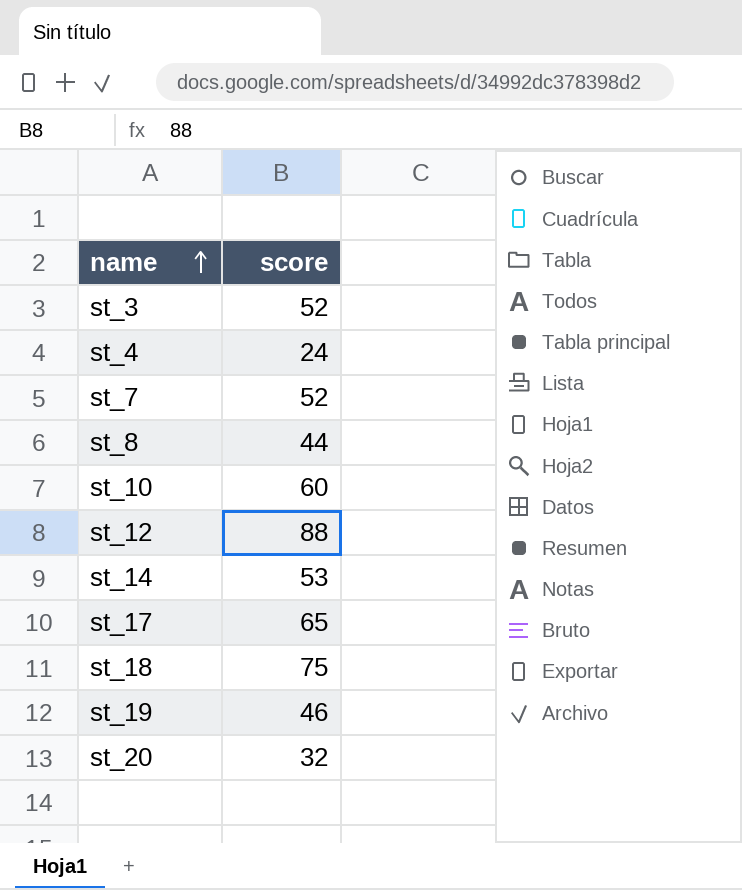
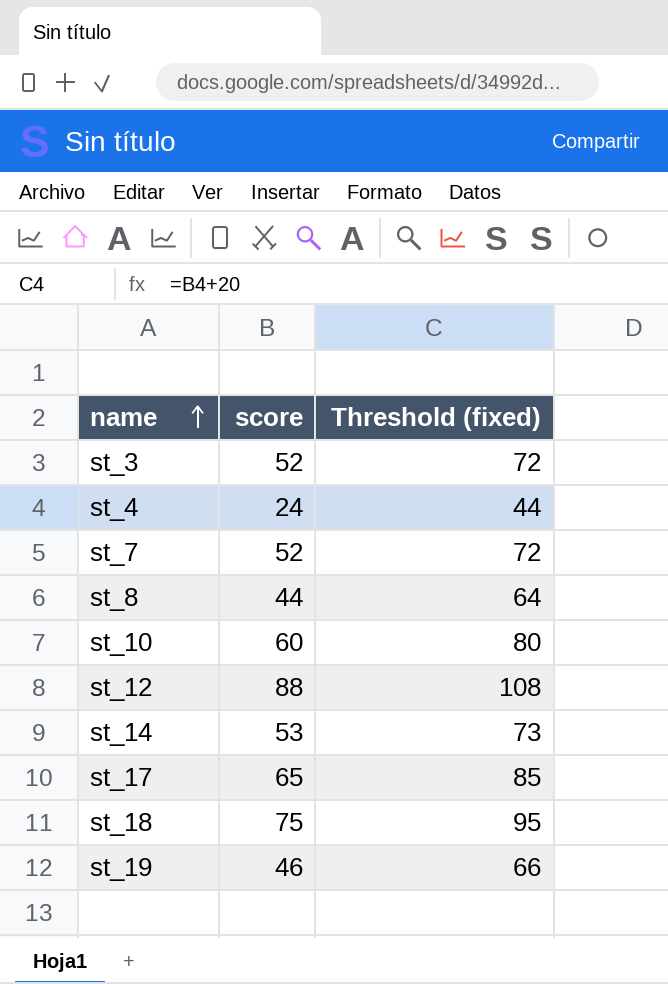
column Threshold (fixed) | formula: none -> [score] + 20
row st_20: 32 -> none

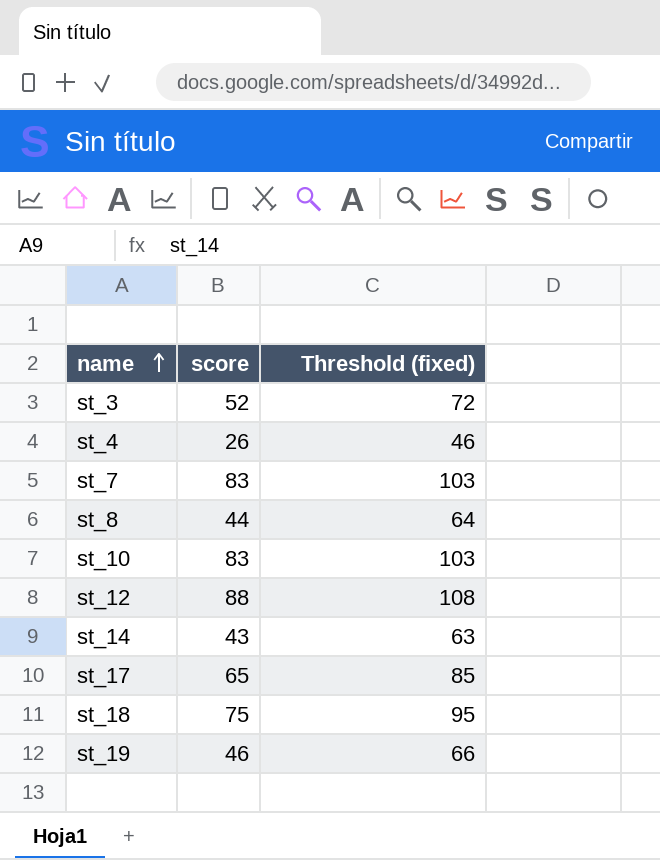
st_4 | score: 24 -> 26
st_4 | Threshold (fixed): 44 -> 46
st_7 | score: 52 -> 83
st_7 | Threshold (fixed): 72 -> 103
st_10 | score: 60 -> 83
st_10 | Threshold (fixed): 80 -> 103
st_14 | score: 53 -> 43
st_14 | Threshold (fixed): 73 -> 63

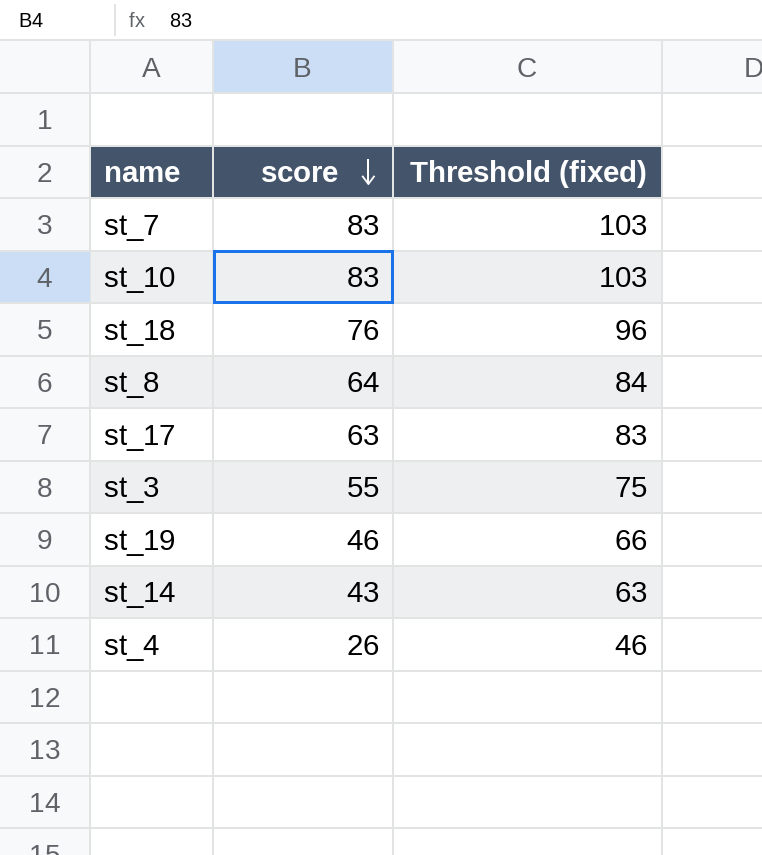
row order: name ascending -> score descending
row st_12: 88 | 108 -> none
st_18 | score: 75 -> 76
st_18 | Threshold (fixed): 95 -> 96
st_8 | score: 44 -> 64
st_8 | Threshold (fixed): 64 -> 84
st_17 | score: 65 -> 63
st_17 | Threshold (fixed): 85 -> 83
st_3 | score: 52 -> 55
st_3 | Threshold (fixed): 72 -> 75

